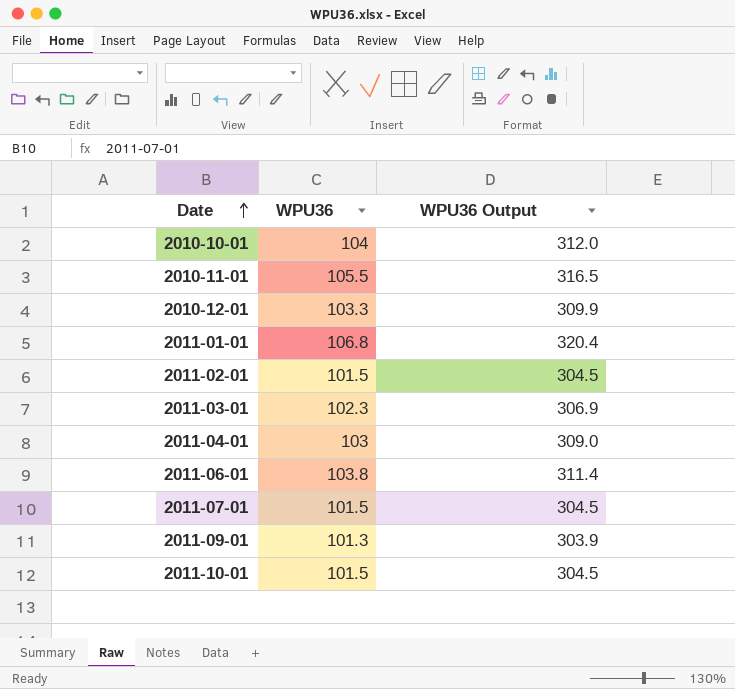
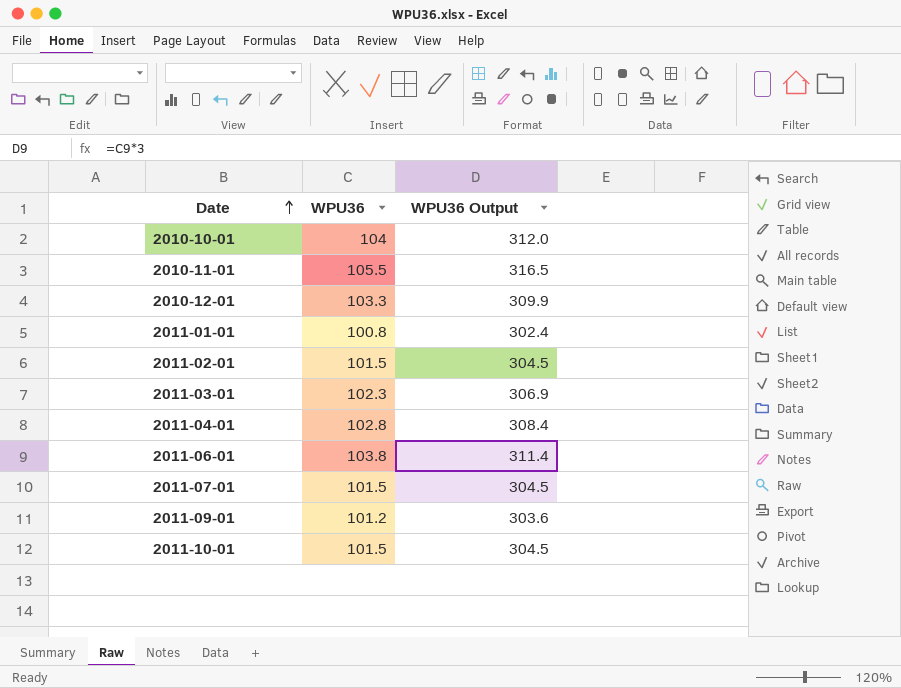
2011-01-01 | WPU36: 106.8 -> 100.8
2011-01-01 | WPU36 Output: 320.4 -> 302.4
2011-04-01 | WPU36: 103 -> 102.8
2011-04-01 | WPU36 Output: 309.0 -> 308.4
2011-09-01 | WPU36: 101.3 -> 101.2
2011-09-01 | WPU36 Output: 303.9 -> 303.6

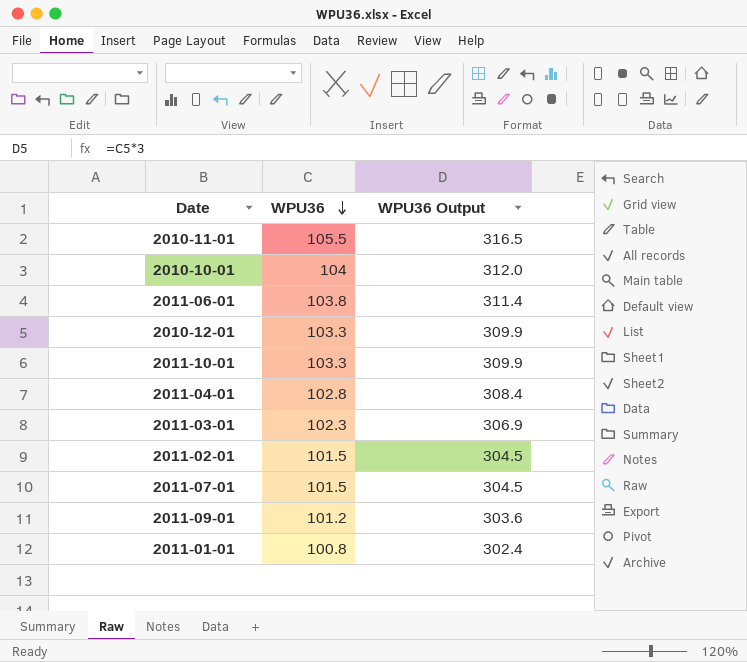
row order: Date ascending -> WPU36 descending
2011-10-01 | WPU36: 101.5 -> 103.3
2011-10-01 | WPU36 Output: 304.5 -> 309.9

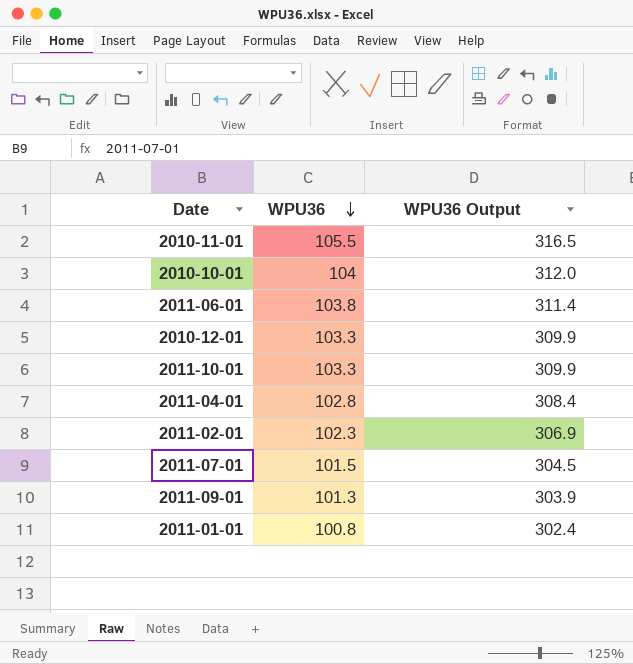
row 2011-03-01: 102.3 | 306.9 -> none
2011-02-01 | WPU36: 101.5 -> 102.3
2011-02-01 | WPU36 Output: 304.5 -> 306.9
2011-09-01 | WPU36: 101.2 -> 101.3
2011-09-01 | WPU36 Output: 303.6 -> 303.9

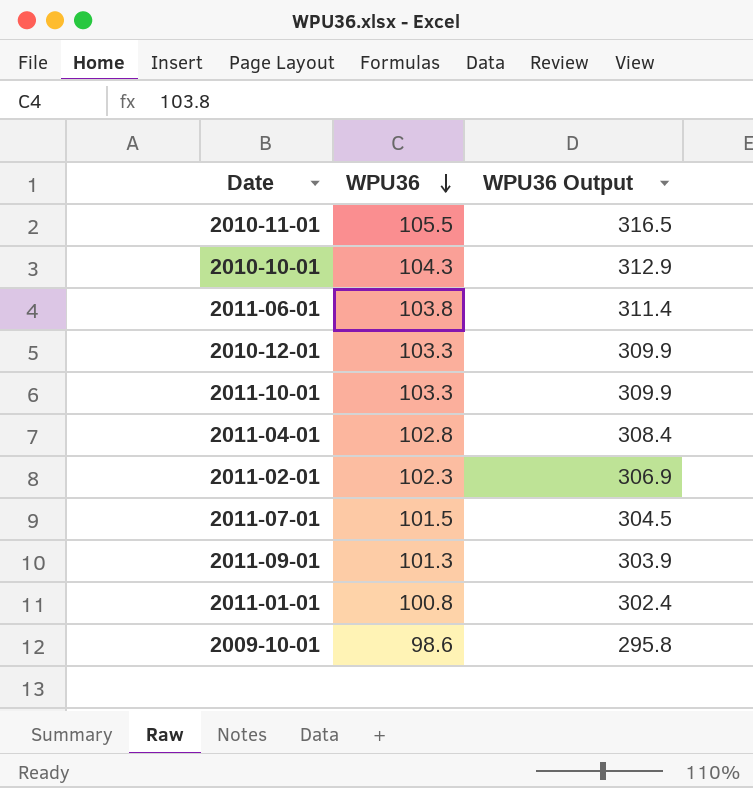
2010-10-01 | WPU36: 104 -> 104.3
2010-10-01 | WPU36 Output: 312.0 -> 312.9
row 2009-10-01: none -> 98.6 | 295.8

